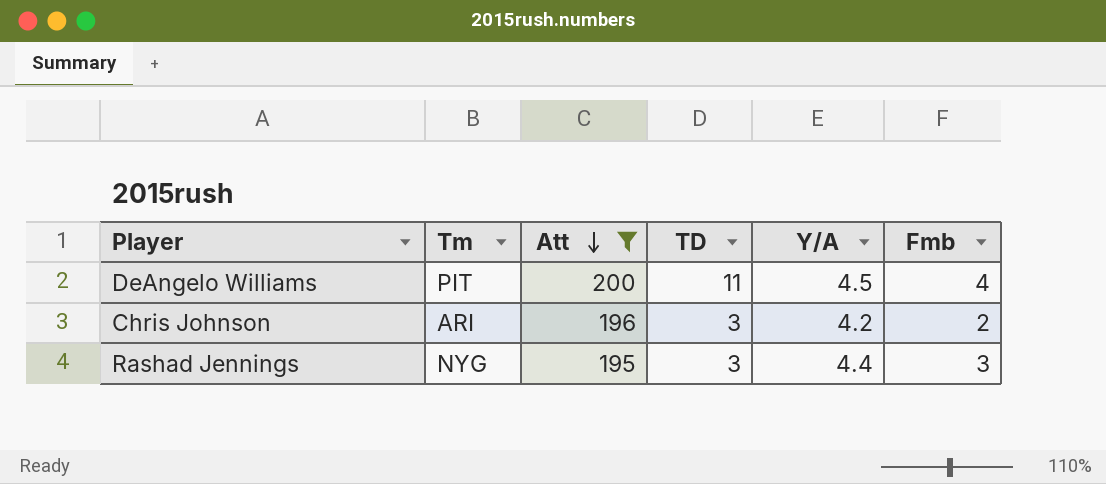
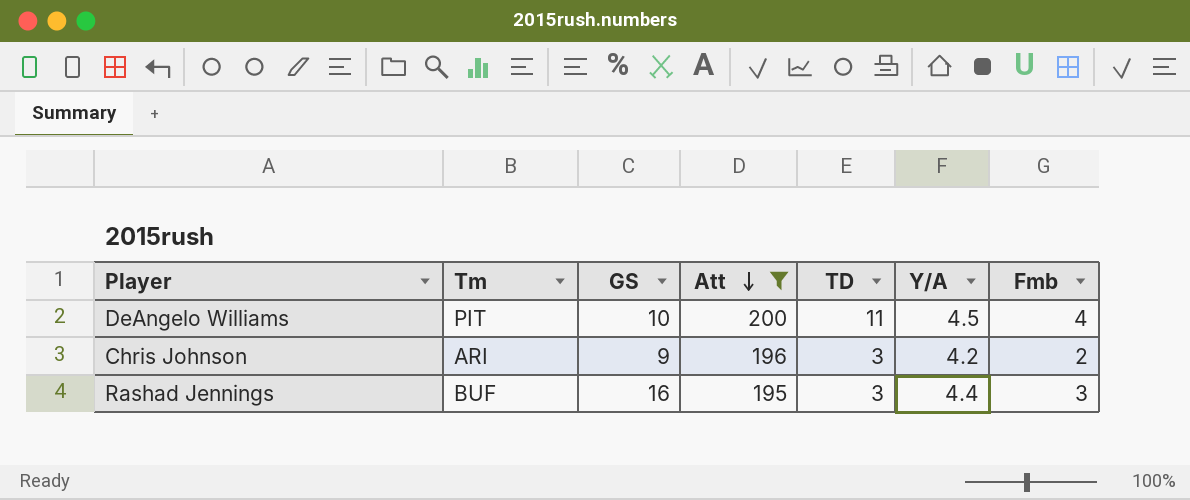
column GS | position: none -> 3
Rashad Jennings | Tm: NYG -> BUF

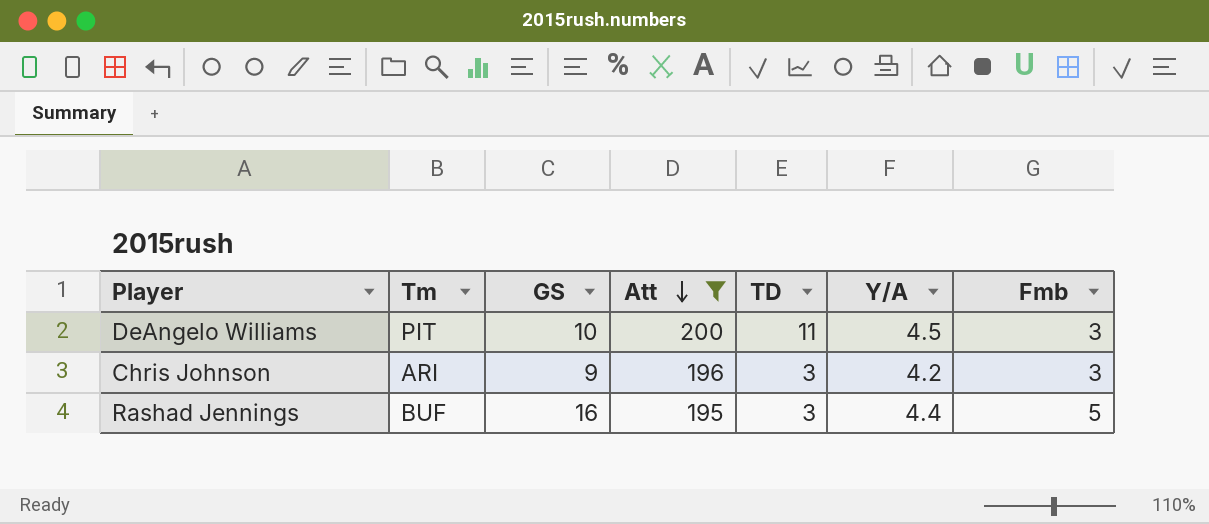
DeAngelo Williams | Fmb: 4 -> 3
Chris Johnson | Fmb: 2 -> 3
Rashad Jennings | Fmb: 3 -> 5

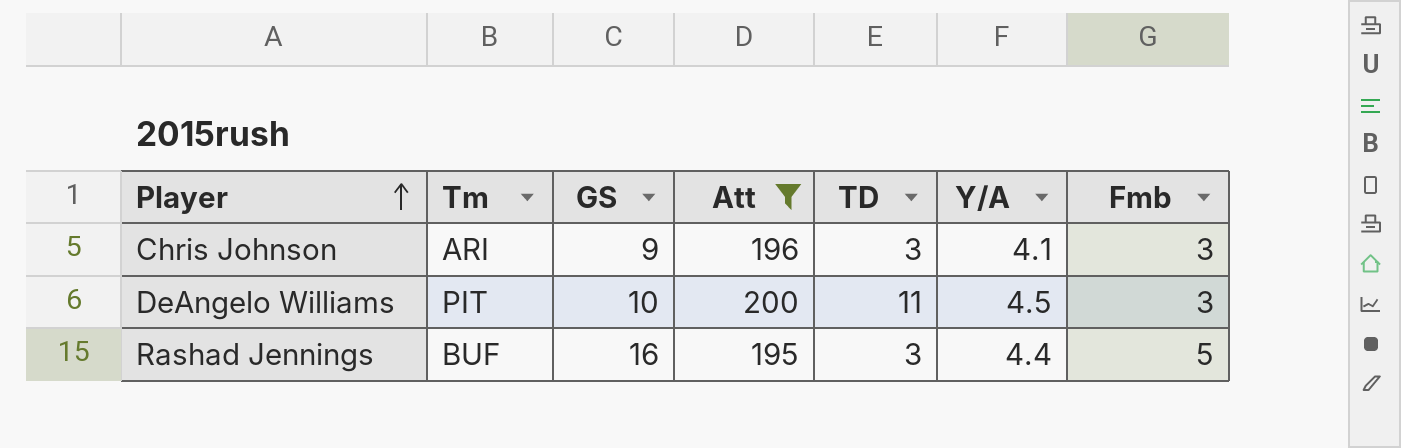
row order: Att descending -> Player ascending
Chris Johnson | Y/A: 4.2 -> 4.1

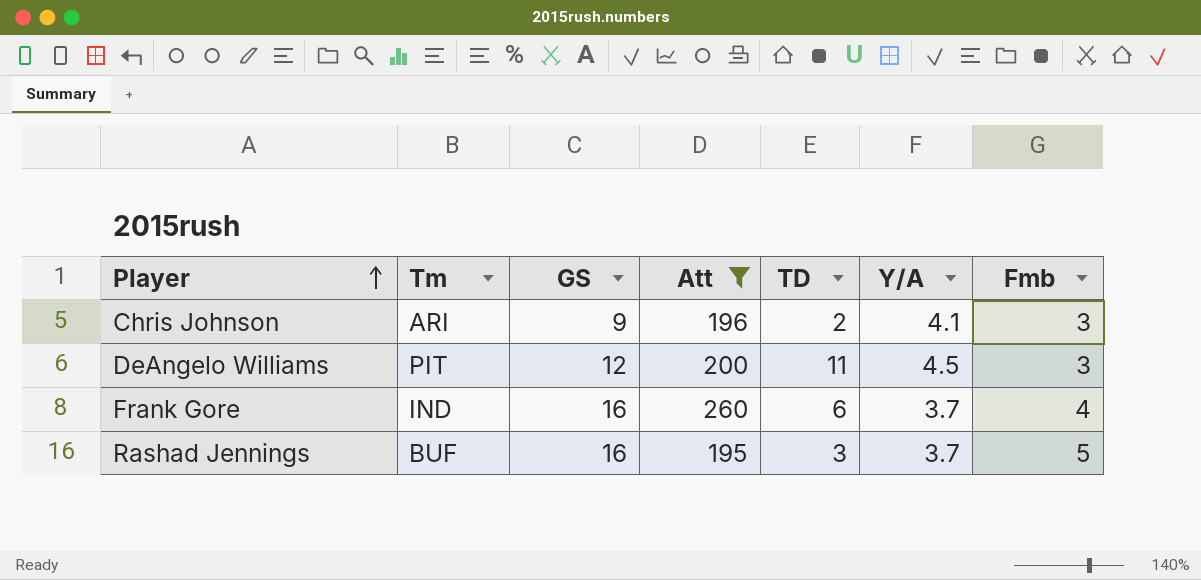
Chris Johnson | TD: 3 -> 2
DeAngelo Williams | GS: 10 -> 12
row Frank Gore: none -> IND | 16 | 260 | 6 | 3.7 | 4
Rashad Jennings | Y/A: 4.4 -> 3.7

